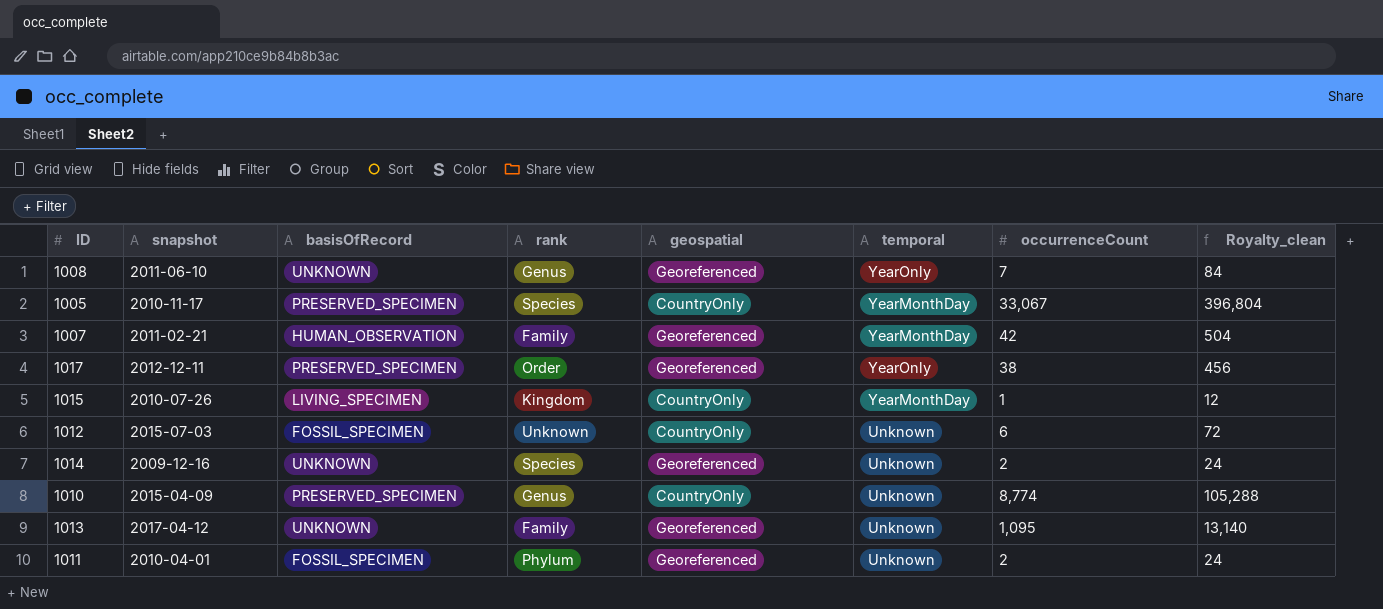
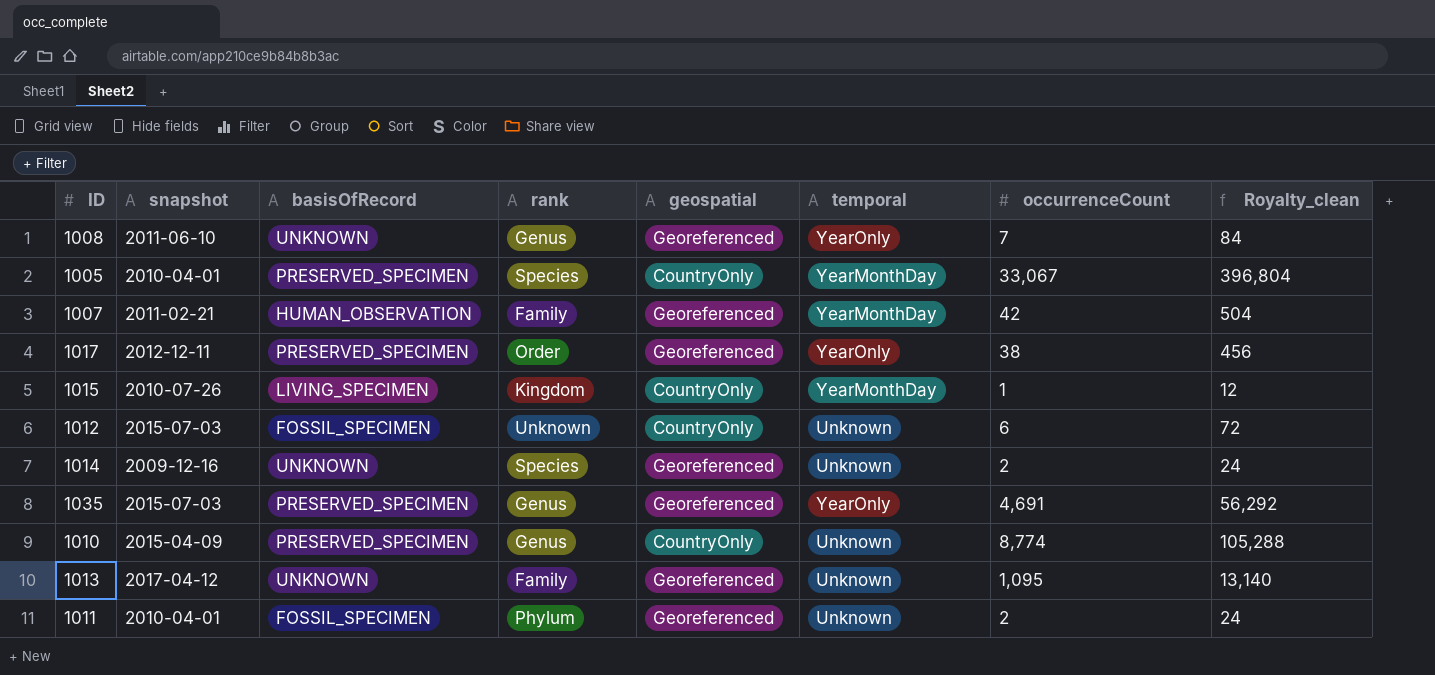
1005 | snapshot: 2010-11-17 -> 2010-04-01
row 1035: none -> 2015-07-03 | PRESERVED_SPECIMEN | Genus | Georeferenced | YearOnly | 4,691 | 56,292

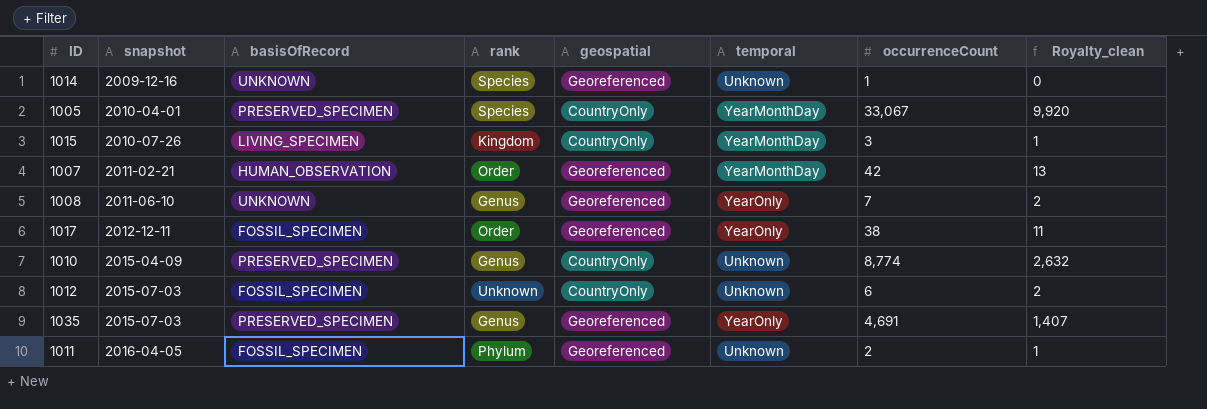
row order: none -> snapshot ascending
column Royalty_clean | formula: [occurrenceCount] * 12 -> [occurrenceCount] * 0.3
row 1013: 2017-04-12 | UNKNOWN | Family | Georeferenced | Unknown | 1,095 | 13,140 -> none
1014 | occurrenceCount: 2 -> 1
1015 | occurrenceCount: 1 -> 3
1007 | rank: Family -> Order
1017 | basisOfRecord: PRESERVED_SPECIMEN -> FOSSIL_SPECIMEN
1011 | snapshot: 2010-04-01 -> 2016-04-05

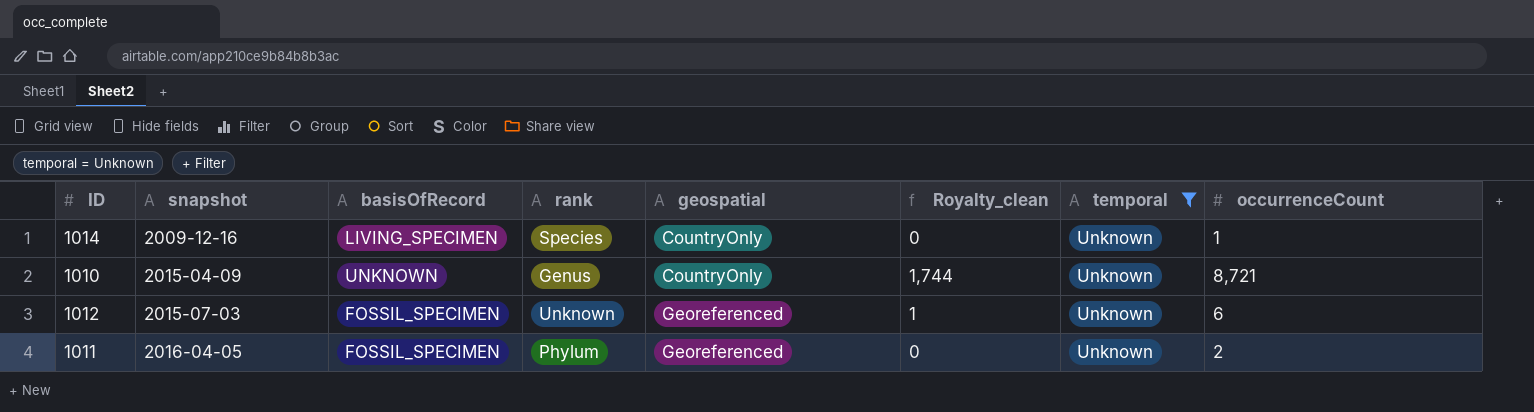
filter: none -> temporal = Unknown
column Royalty_clean | formula: [occurrenceCount] * 0.3 -> [occurrenceCount] * 0.2
column Royalty_clean | position: 8 -> 6
1014 | basisOfRecord: UNKNOWN -> LIVING_SPECIMEN
1014 | geospatial: Georeferenced -> CountryOnly
1010 | basisOfRecord: PRESERVED_SPECIMEN -> UNKNOWN
1010 | occurrenceCount: 8,774 -> 8,721
1012 | geospatial: CountryOnly -> Georeferenced

